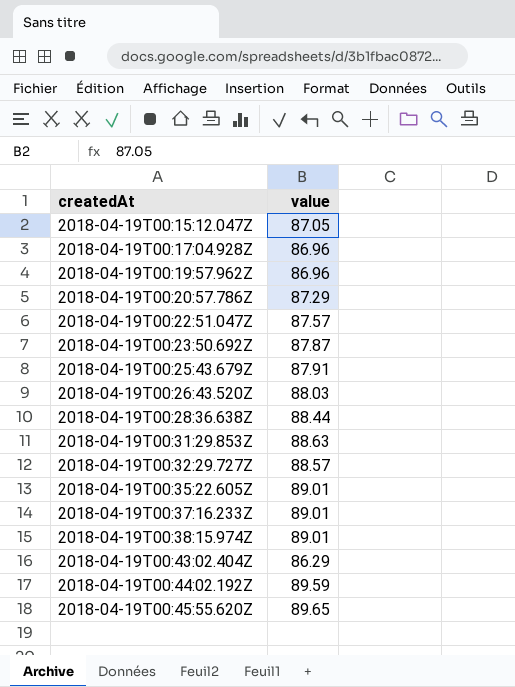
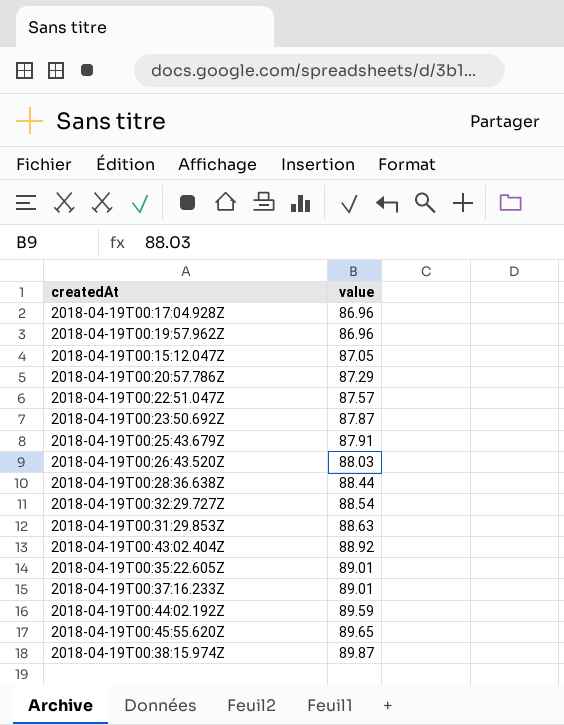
row order: createdAt ascending -> value ascending
2018-04-19T00:32:29.727Z | value: 88.57 -> 88.54
2018-04-19T00:43:02.404Z | value: 86.29 -> 88.92
2018-04-19T00:38:15.974Z | value: 89.01 -> 89.87

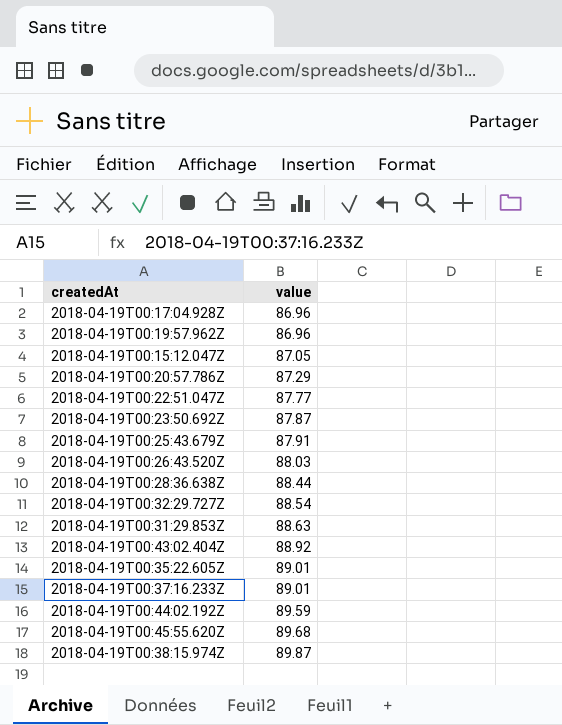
2018-04-19T00:22:51.047Z | value: 87.57 -> 87.77
2018-04-19T00:45:55.620Z | value: 89.65 -> 89.68

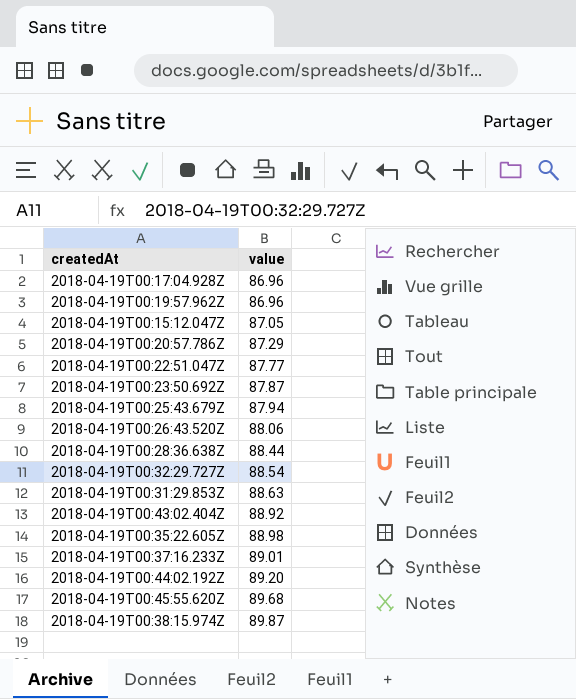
2018-04-19T00:25:43.679Z | value: 87.91 -> 87.94
2018-04-19T00:26:43.520Z | value: 88.03 -> 88.06
2018-04-19T00:35:22.605Z | value: 89.01 -> 88.98
2018-04-19T00:44:02.192Z | value: 89.59 -> 89.20

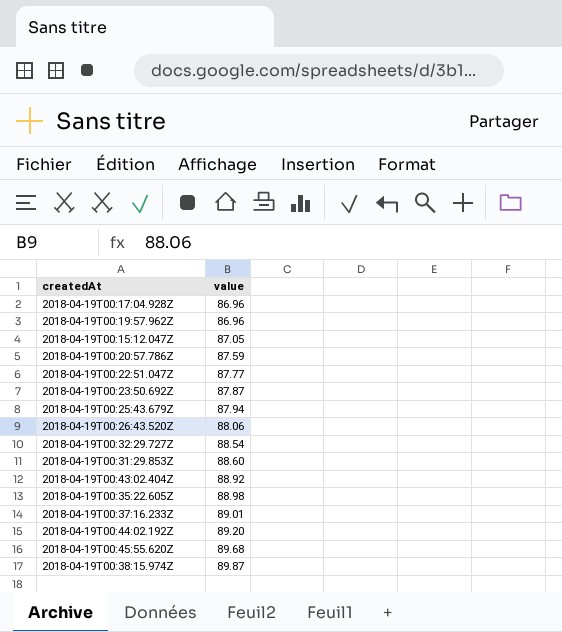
row 2018-04-19T00:28:36.638Z: 88.44 -> none
2018-04-19T00:20:57.786Z | value: 87.29 -> 87.59
2018-04-19T00:31:29.853Z | value: 88.63 -> 88.60

